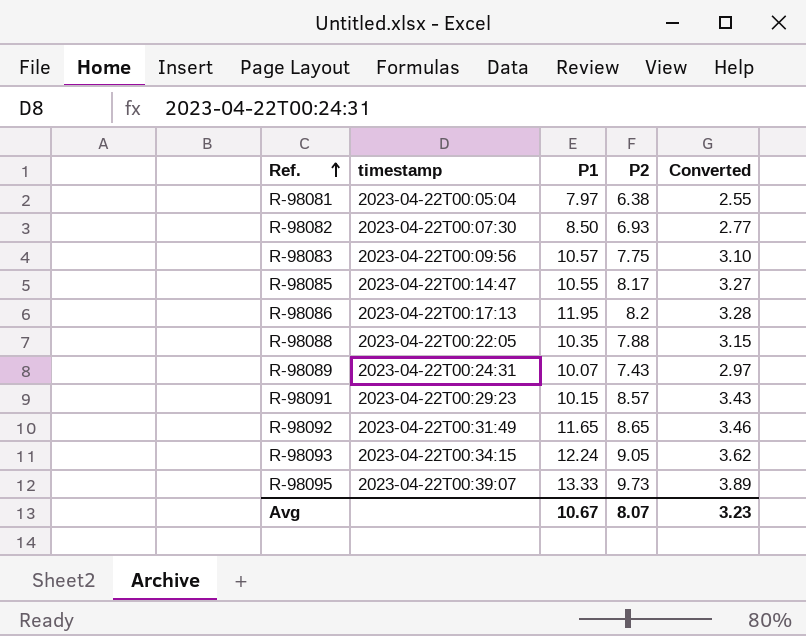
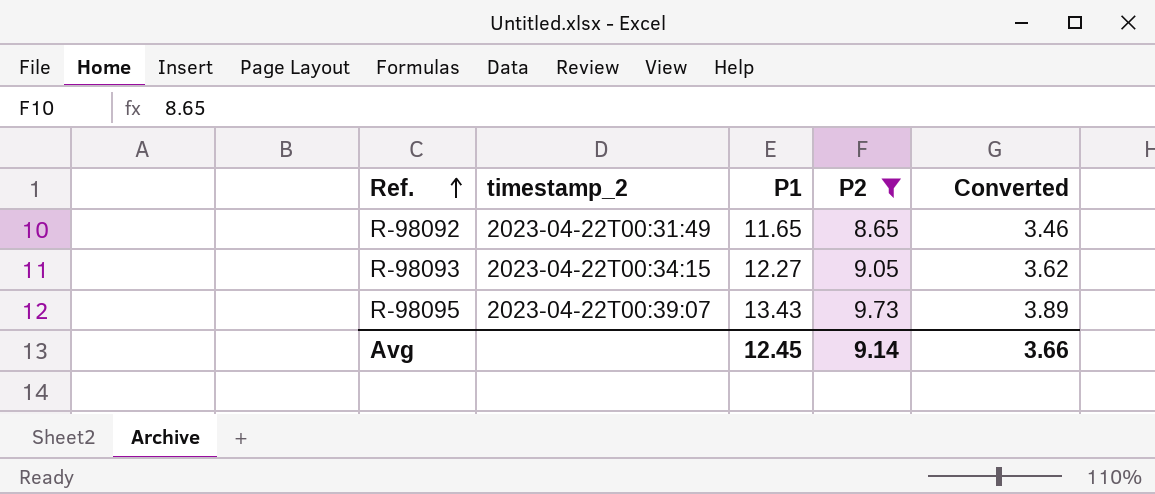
filter: none -> P2 >= 8.65
column name: timestamp -> timestamp_2
R-98093 | P1: 12.24 -> 12.27
R-98095 | P1: 13.33 -> 13.43
Avg | P1: 10.67 -> 12.45
Avg | P2: 8.07 -> 9.14
Avg | Converted: 3.23 -> 3.66

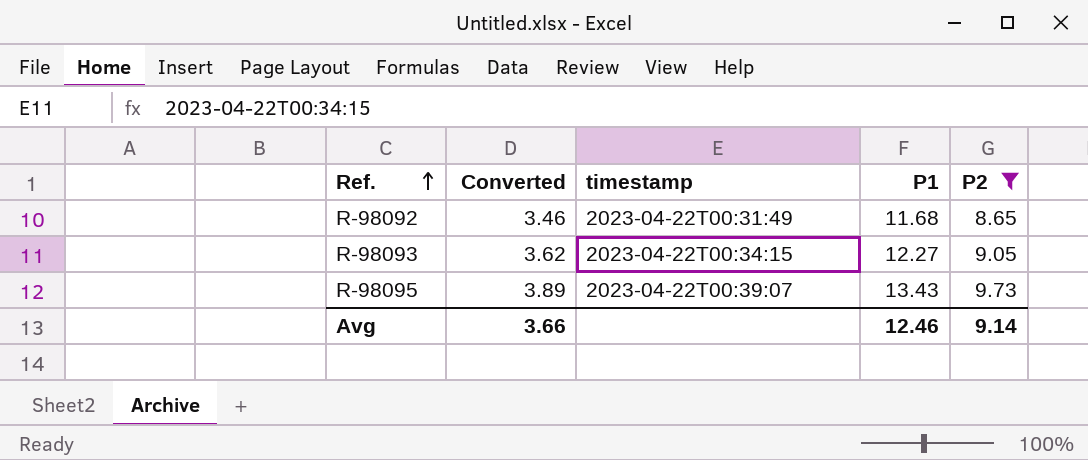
column Converted | position: 5 -> 2
column name: timestamp_2 -> timestamp
R-98092 | P1: 11.65 -> 11.68
Avg | P1: 12.45 -> 12.46

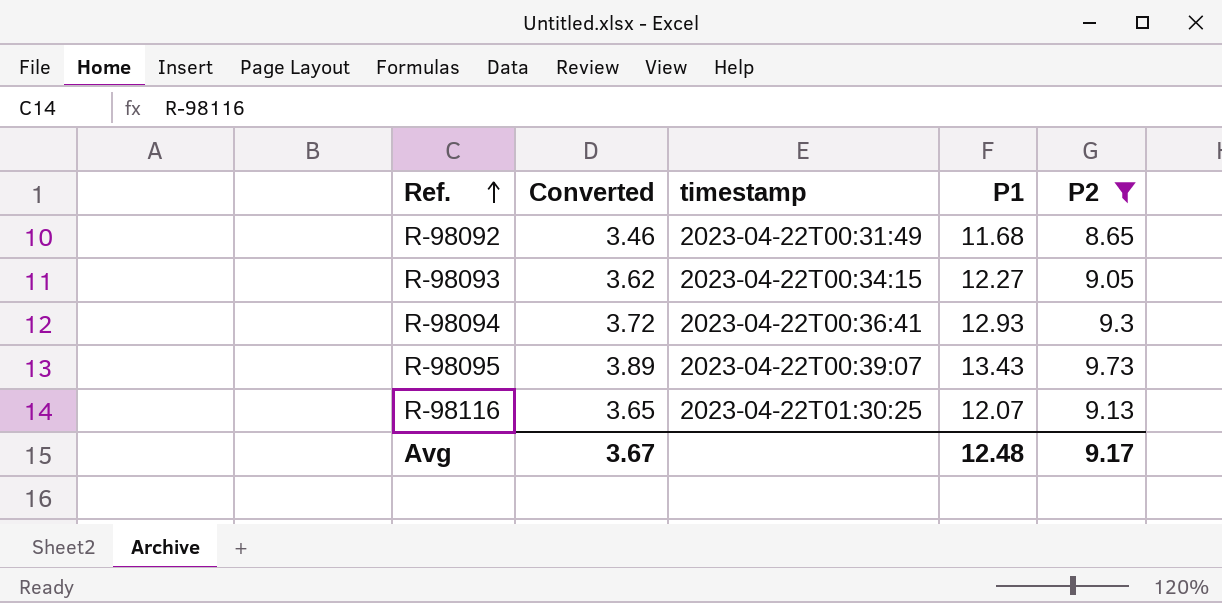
row R-98094: none -> 3.72 | 2023-04-22T00:36:41 | 12.93 | 9.3
row R-98116: none -> 3.65 | 2023-04-22T01:30:25 | 12.07 | 9.13
Avg | Converted: 3.66 -> 3.67
Avg | P1: 12.46 -> 12.48
Avg | P2: 9.14 -> 9.17

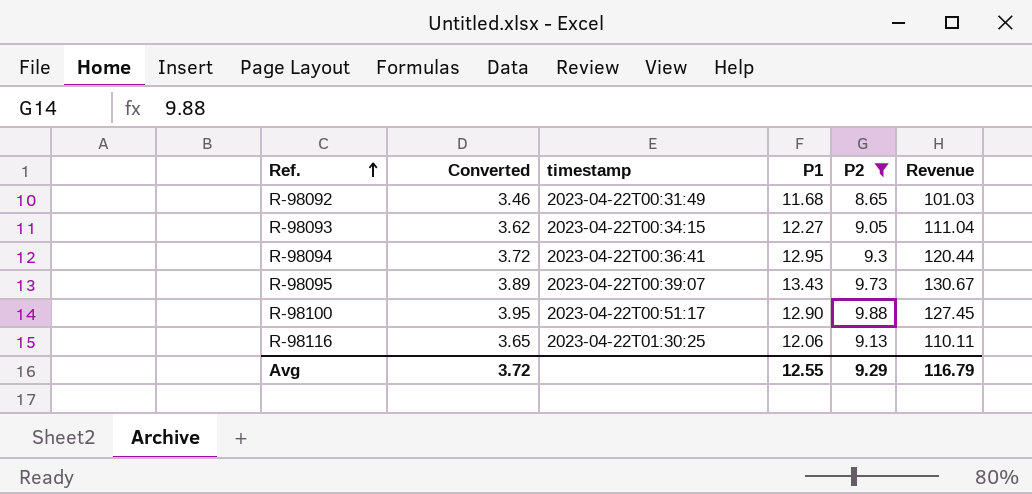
column Revenue | formula: none -> [P1] * [P2]
R-98094 | P1: 12.93 -> 12.95
row R-98100: none -> 3.95 | 2023-04-22T00:51:17 | 12.90 | 9.88 | 127.45
R-98116 | P1: 12.07 -> 12.06
Avg | Converted: 3.67 -> 3.72
Avg | P1: 12.48 -> 12.55
Avg | P2: 9.17 -> 9.29

